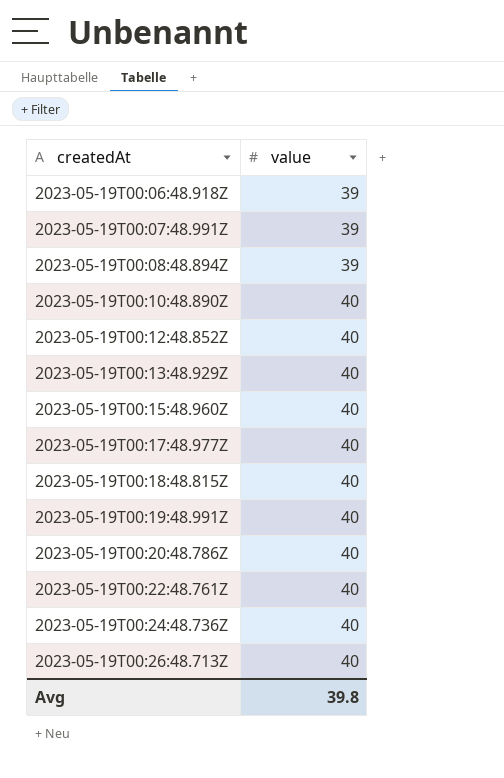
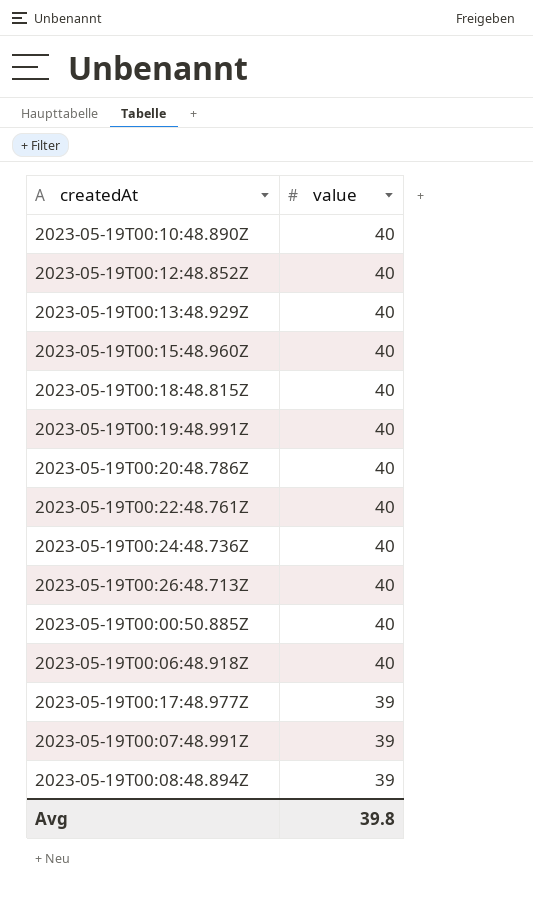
row order: createdAt ascending -> value descending
row 2023-05-19T00:00:50.885Z: none -> 40
2023-05-19T00:06:48.918Z | value: 39 -> 40
2023-05-19T00:17:48.977Z | value: 40 -> 39

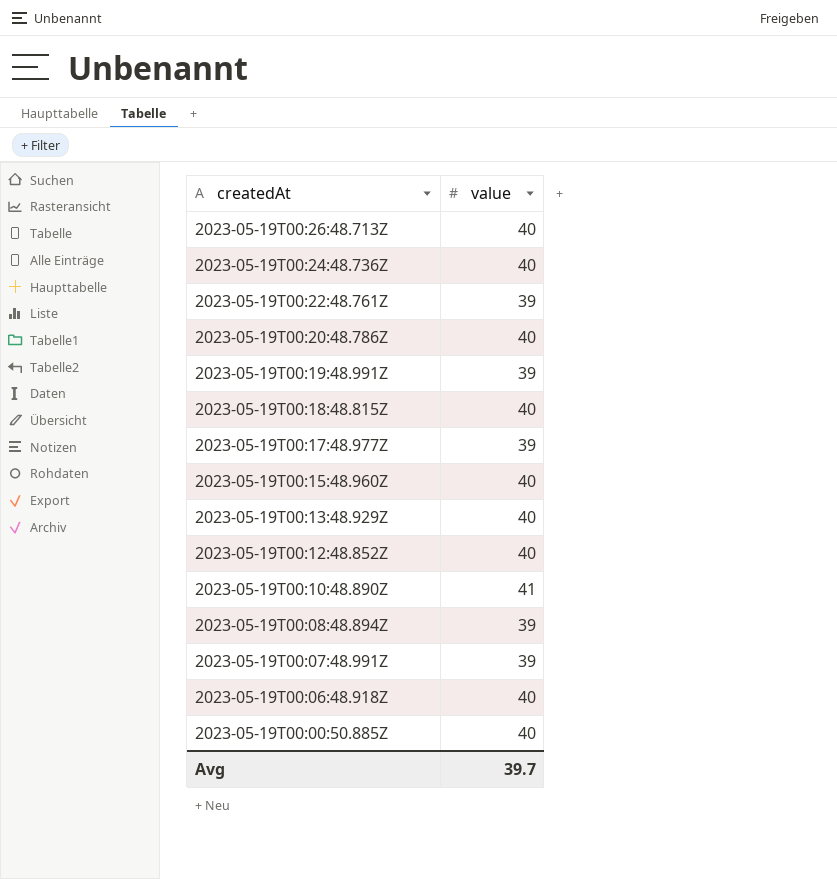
row order: value descending -> createdAt descending
2023-05-19T00:22:48.761Z | value: 40 -> 39
2023-05-19T00:19:48.991Z | value: 40 -> 39
2023-05-19T00:10:48.890Z | value: 40 -> 41
Avg | value: 39.8 -> 39.7

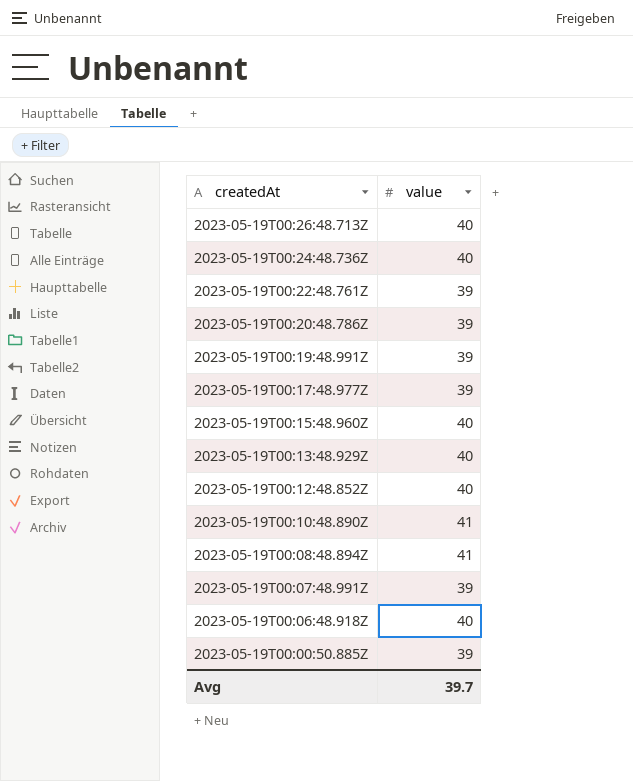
row 2023-05-19T00:18:48.815Z: 40 -> none
2023-05-19T00:20:48.786Z | value: 40 -> 39
2023-05-19T00:08:48.894Z | value: 39 -> 41
2023-05-19T00:00:50.885Z | value: 40 -> 39

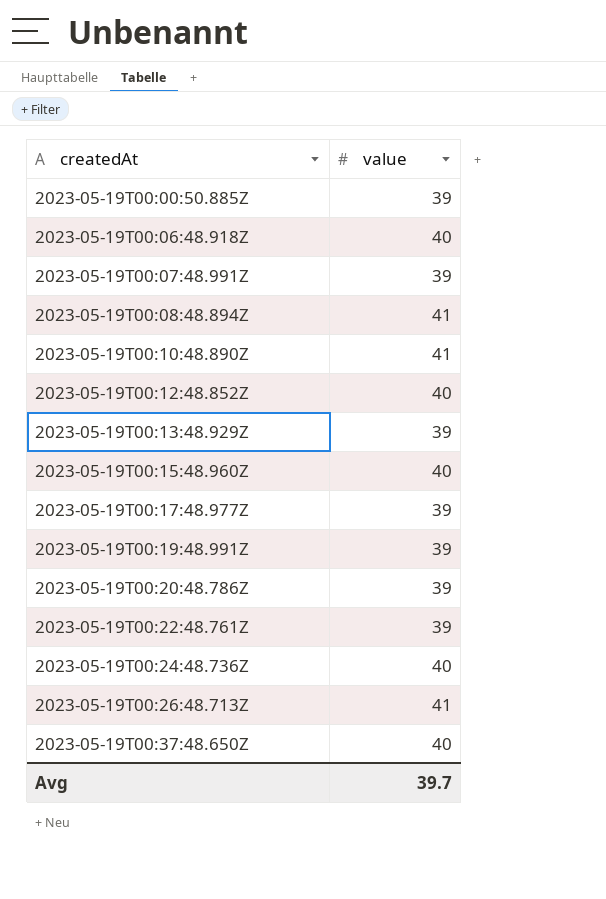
row order: createdAt descending -> createdAt ascending
2023-05-19T00:13:48.929Z | value: 40 -> 39
2023-05-19T00:26:48.713Z | value: 40 -> 41
row 2023-05-19T00:37:48.650Z: none -> 40

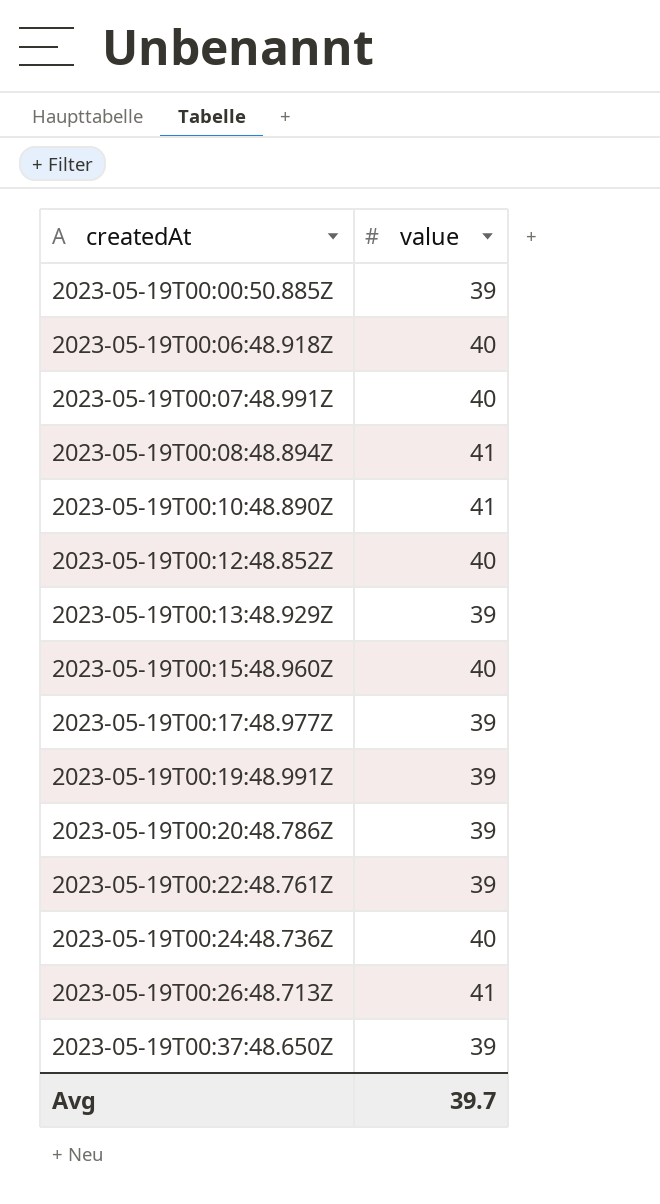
2023-05-19T00:07:48.991Z | value: 39 -> 40
2023-05-19T00:37:48.650Z | value: 40 -> 39

